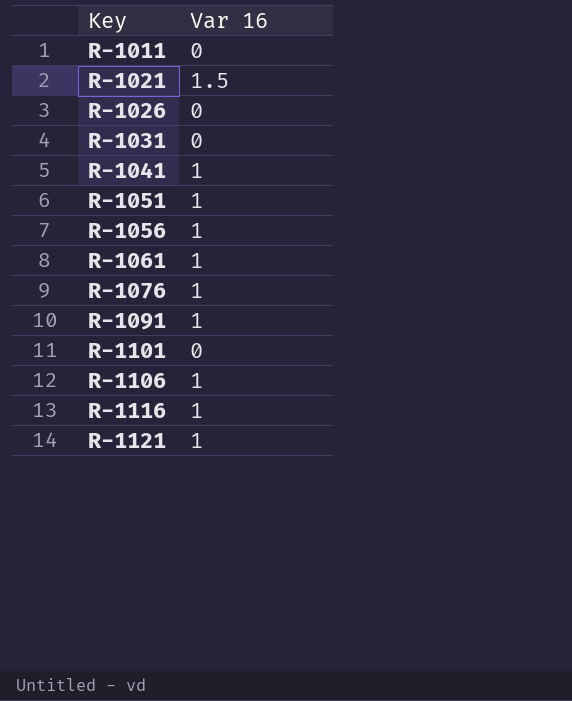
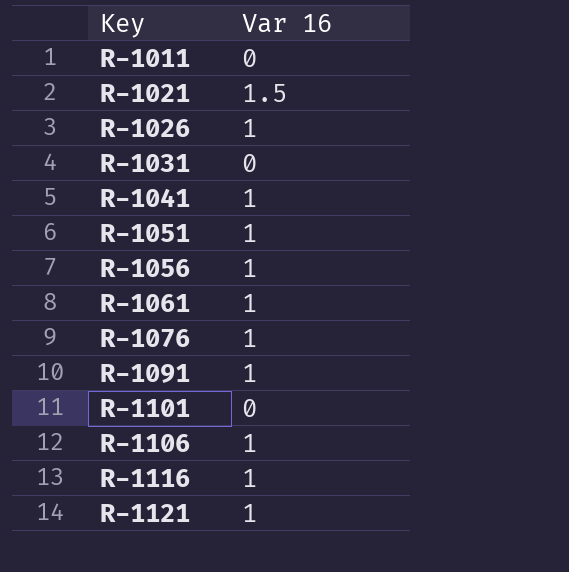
R-1026 | Var 16: 0 -> 1

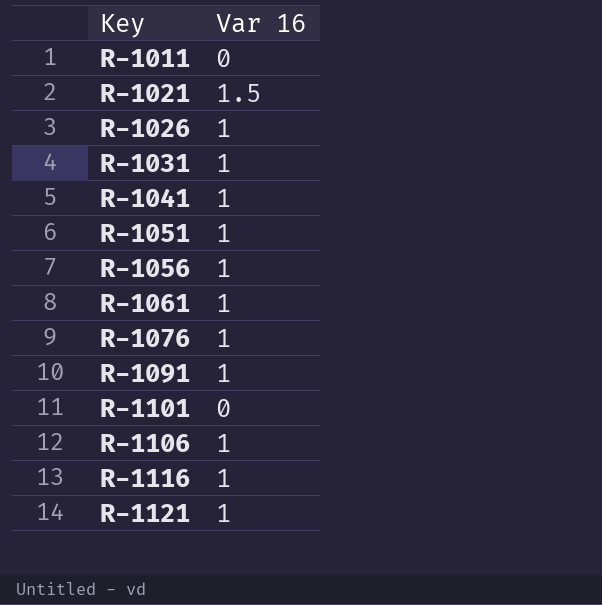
R-1031 | Var 16: 0 -> 1

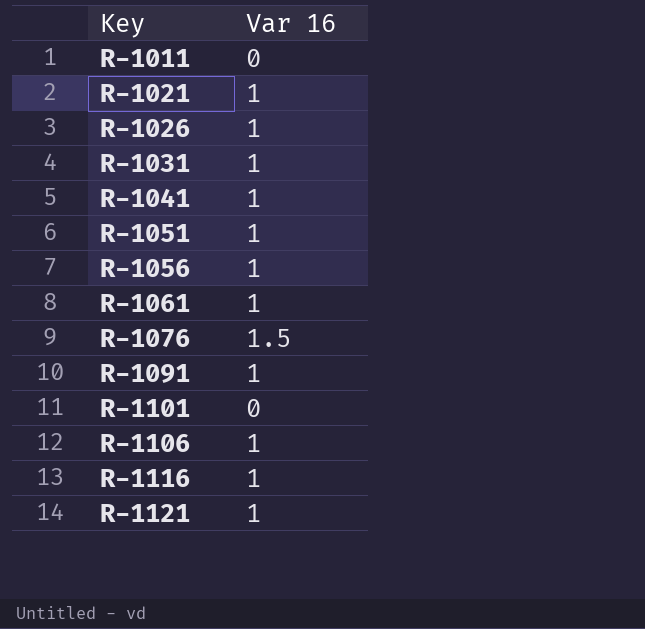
R-1021 | Var 16: 1.5 -> 1
R-1076 | Var 16: 1 -> 1.5

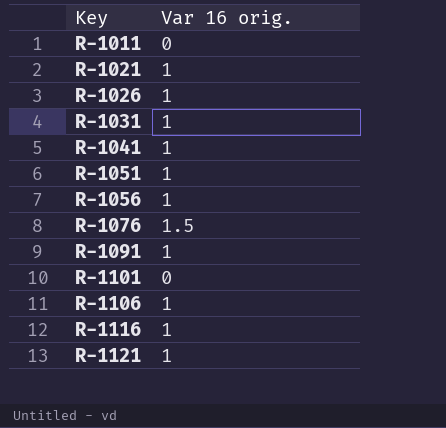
column name: Var 16 -> Var 16 orig.
row R-1061: 1 -> none

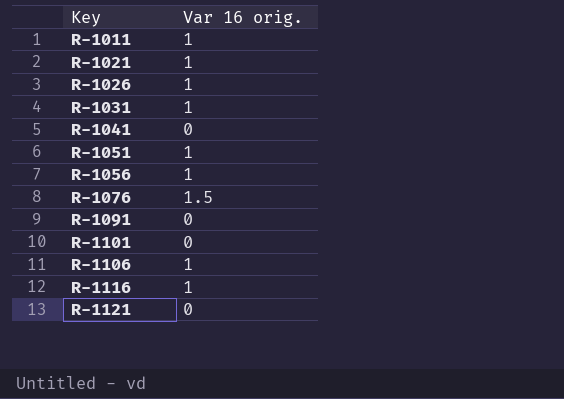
R-1011 | Var 16 orig.: 0 -> 1
R-1041 | Var 16 orig.: 1 -> 0
R-1091 | Var 16 orig.: 1 -> 0
R-1121 | Var 16 orig.: 1 -> 0

